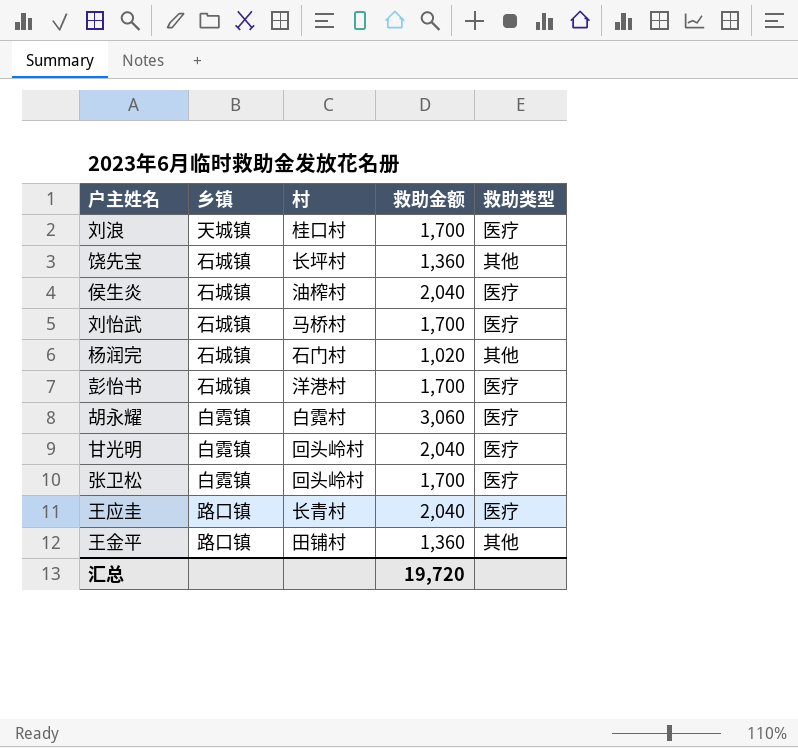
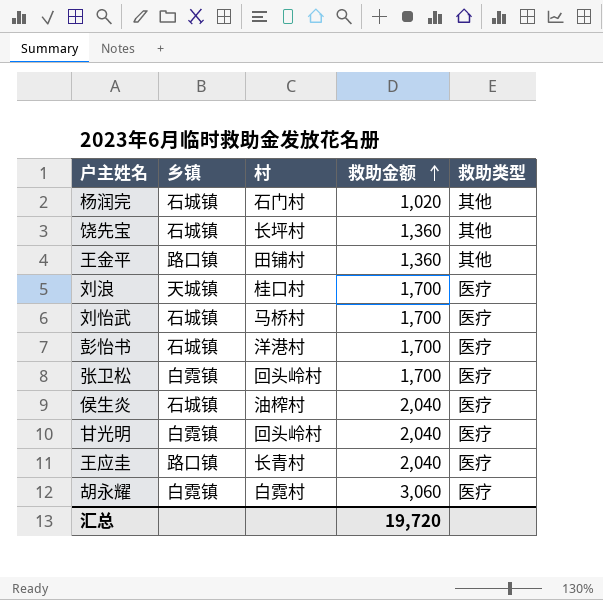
row order: none -> 救助金额 ascending

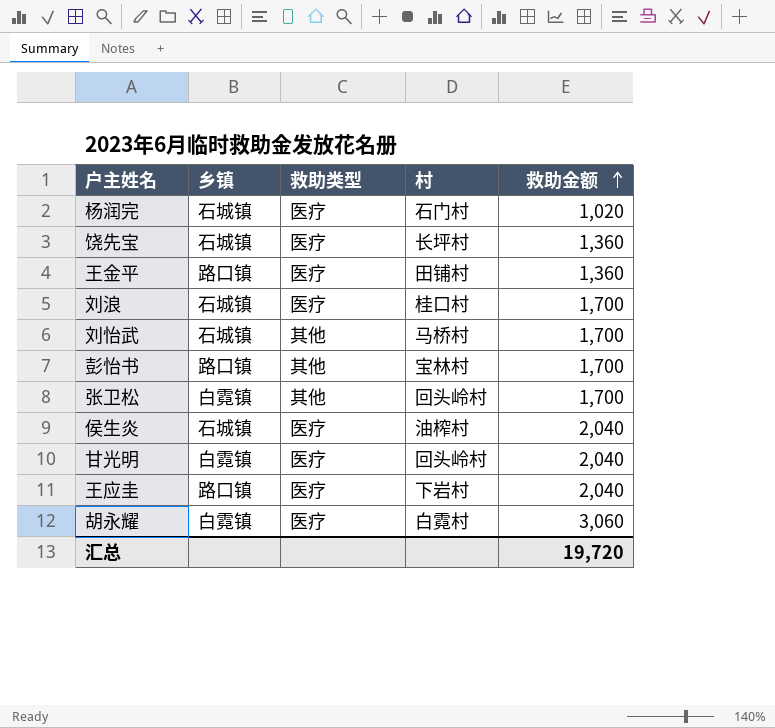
column 救助类型 | position: 5 -> 3
杨润完 | 救助类型: 其他 -> 医疗
饶先宝 | 救助类型: 其他 -> 医疗
王金平 | 救助类型: 其他 -> 医疗
刘浪 | 乡镇: 天城镇 -> 石城镇
刘怡武 | 救助类型: 医疗 -> 其他
彭怡书 | 乡镇: 石城镇 -> 路口镇
彭怡书 | 救助类型: 医疗 -> 其他
彭怡书 | 村: 洋港村 -> 宝林村
张卫松 | 救助类型: 医疗 -> 其他
王应圭 | 村: 长青村 -> 下岩村

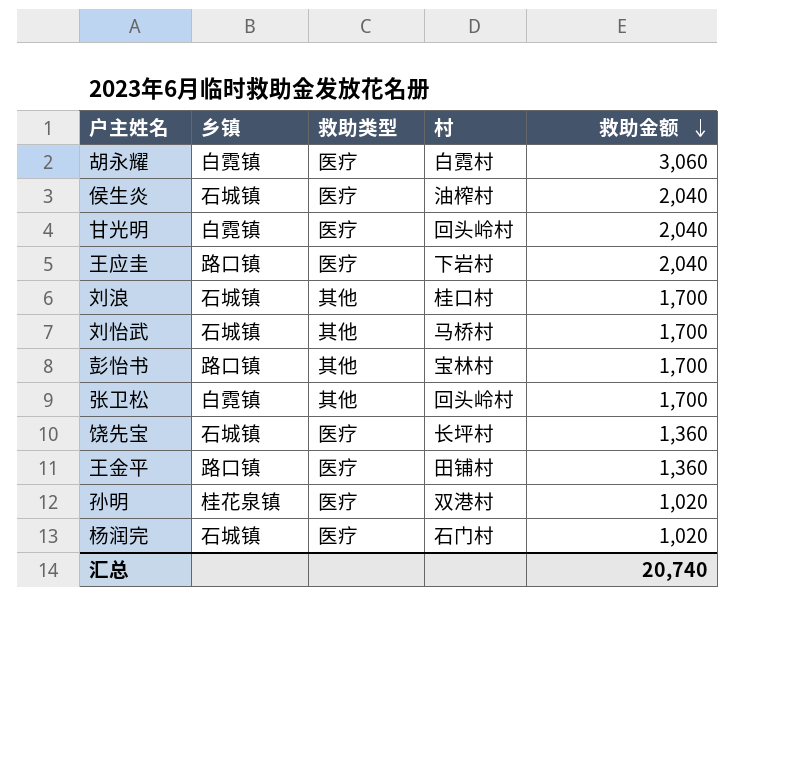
row order: 救助金额 ascending -> 救助金额 descending
刘浪 | 救助类型: 医疗 -> 其他
row 孙明: none -> 桂花泉镇 | 医疗 | 双港村 | 1,020
汇总 | 救助金额: 19,720 -> 20,740

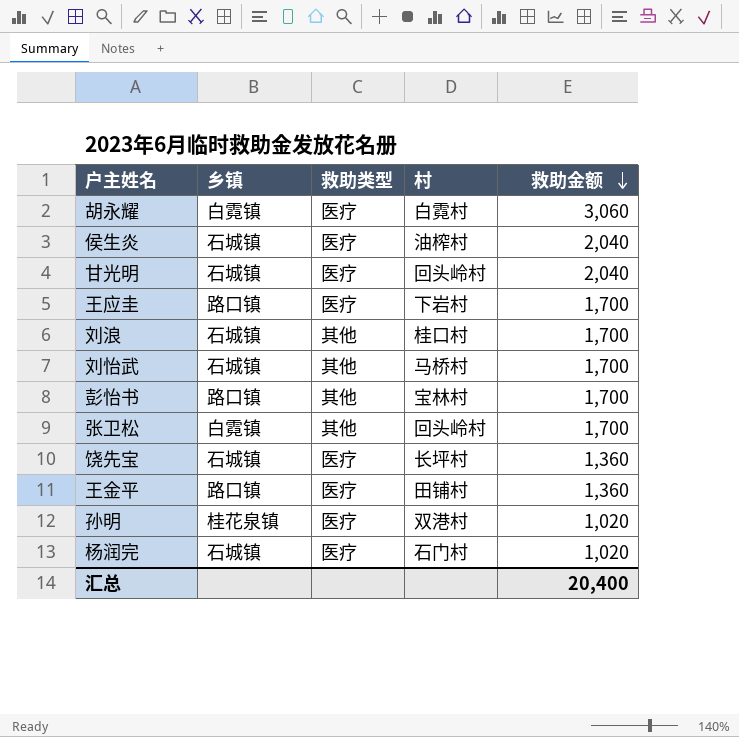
甘光明 | 乡镇: 白霓镇 -> 石城镇
王应圭 | 救助金额: 2,040 -> 1,700
汇总 | 救助金额: 20,740 -> 20,400

